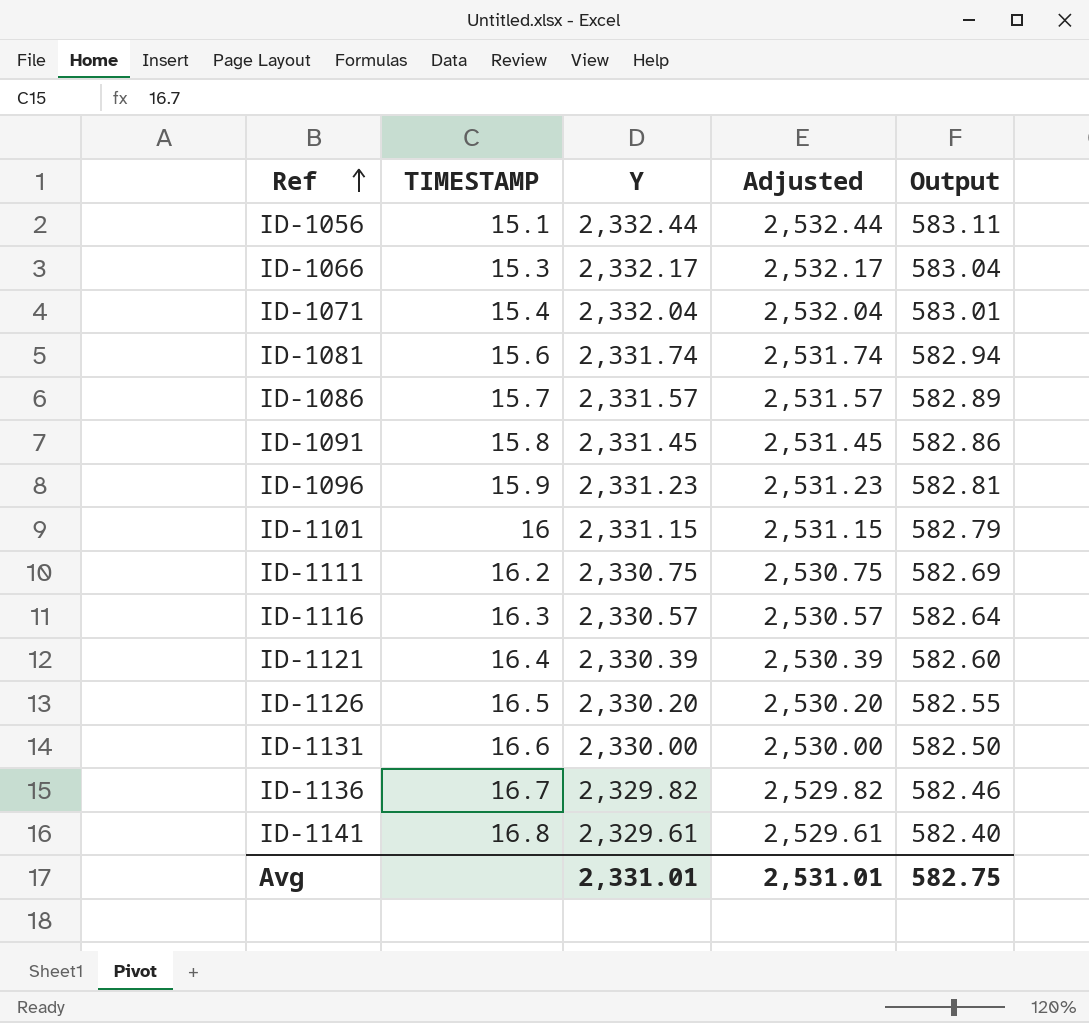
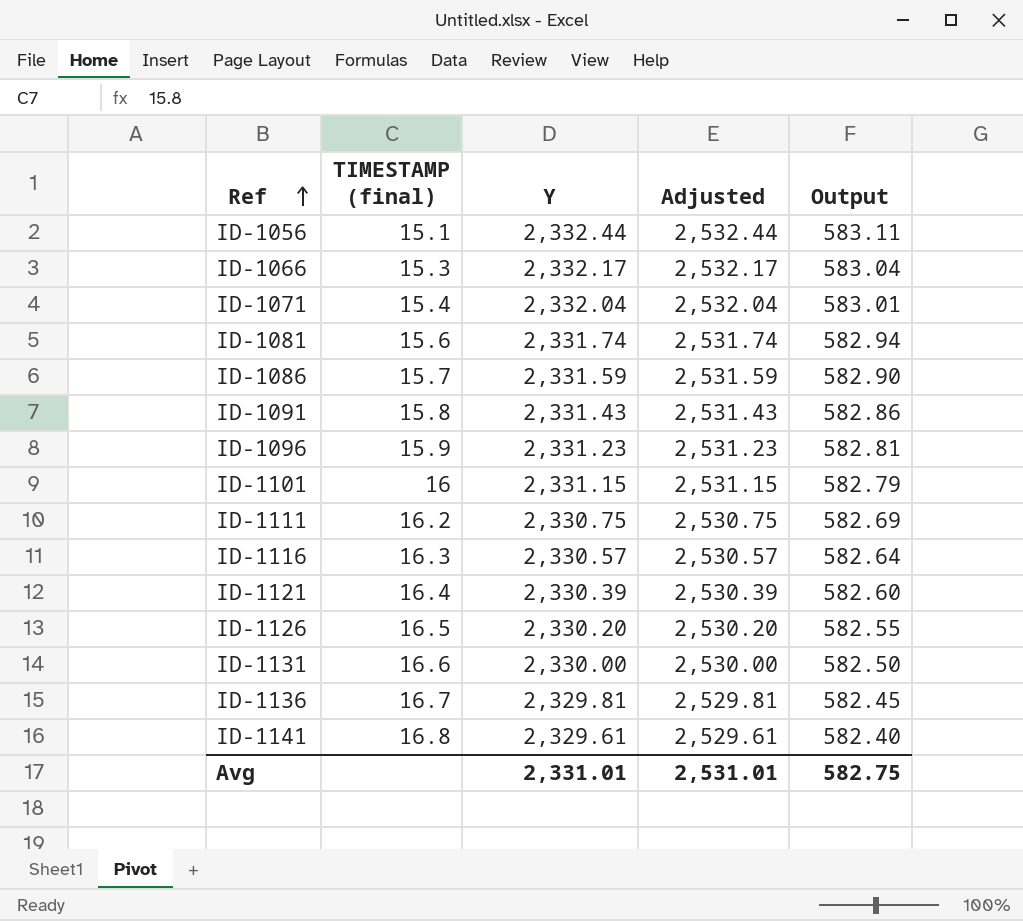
column name: TIMESTAMP -> TIMESTAMP (final)
ID-1086 | Y: 2,331.57 -> 2,331.59
ID-1086 | Adjusted: 2,531.57 -> 2,531.59
ID-1086 | Output: 582.89 -> 582.90
ID-1091 | Y: 2,331.45 -> 2,331.43
ID-1091 | Adjusted: 2,531.45 -> 2,531.43
ID-1136 | Y: 2,329.82 -> 2,329.81
ID-1136 | Adjusted: 2,529.82 -> 2,529.81
ID-1136 | Output: 582.46 -> 582.45

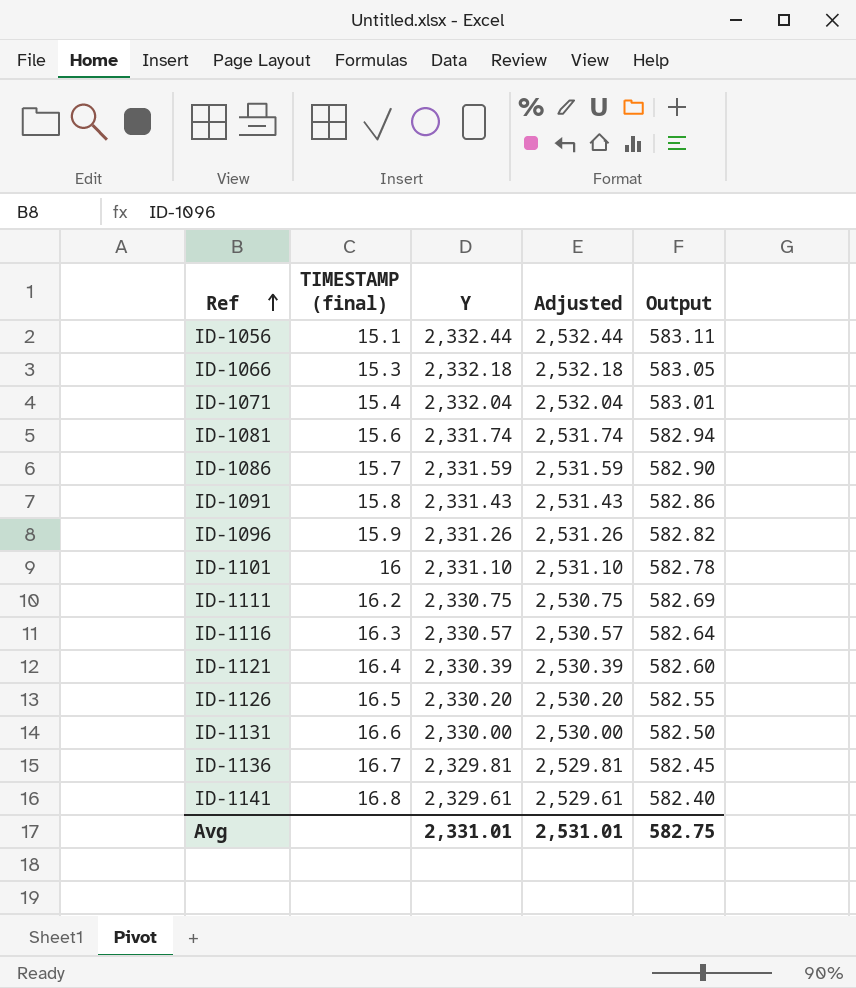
ID-1066 | Y: 2,332.17 -> 2,332.18
ID-1066 | Adjusted: 2,532.17 -> 2,532.18
ID-1066 | Output: 583.04 -> 583.05
ID-1096 | Y: 2,331.23 -> 2,331.26
ID-1096 | Adjusted: 2,531.23 -> 2,531.26
ID-1096 | Output: 582.81 -> 582.82
ID-1101 | Y: 2,331.15 -> 2,331.10
ID-1101 | Adjusted: 2,531.15 -> 2,531.10
ID-1101 | Output: 582.79 -> 582.78

